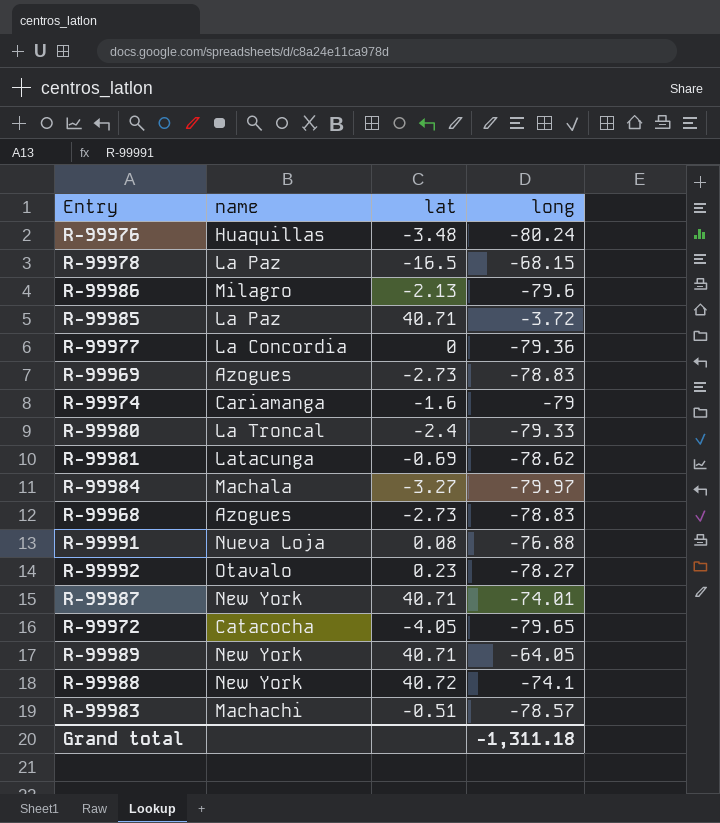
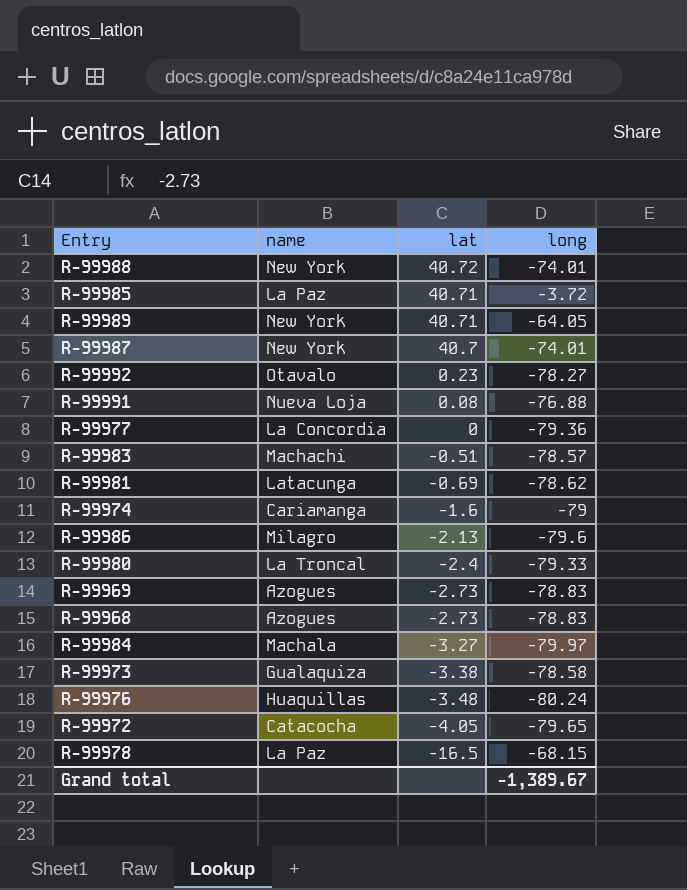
row order: none -> lat descending
R-99988 | long: -74.1 -> -74.01
R-99987 | lat: 40.71 -> 40.7
row R-99973: none -> Gualaquiza | -3.38 | -78.58
Grand total | long: -1,311.18 -> -1,389.67

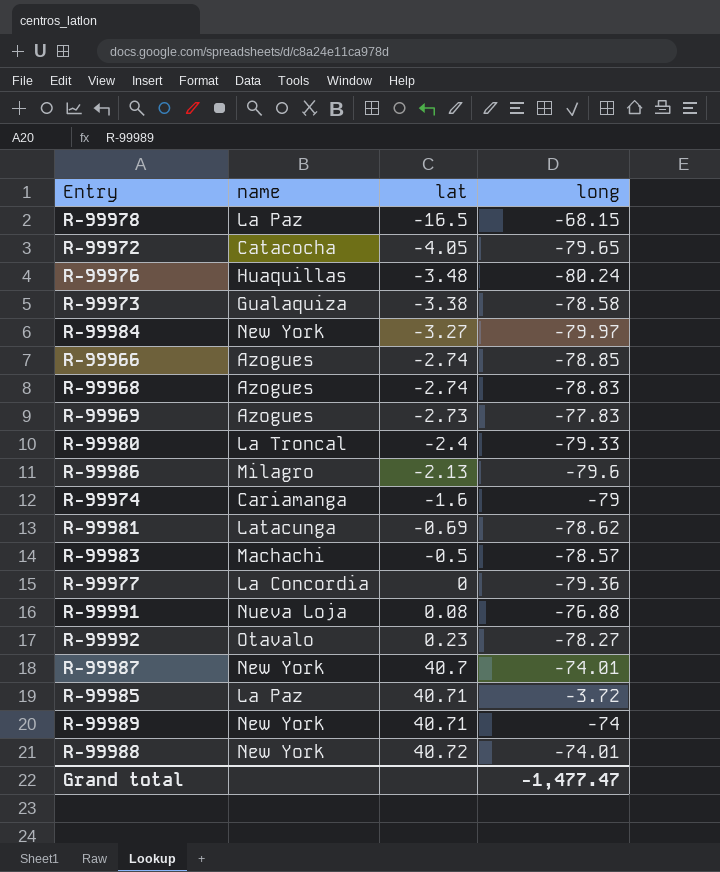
row order: lat descending -> lat ascending
R-99984 | name: Machala -> New York
row R-99966: none -> Azogues | -2.74 | -78.85
R-99968 | lat: -2.73 -> -2.74
R-99969 | long: -78.83 -> -77.83
R-99983 | lat: -0.51 -> -0.5
R-99989 | long: -64.05 -> -74
Grand total | long: -1,389.67 -> -1,477.47

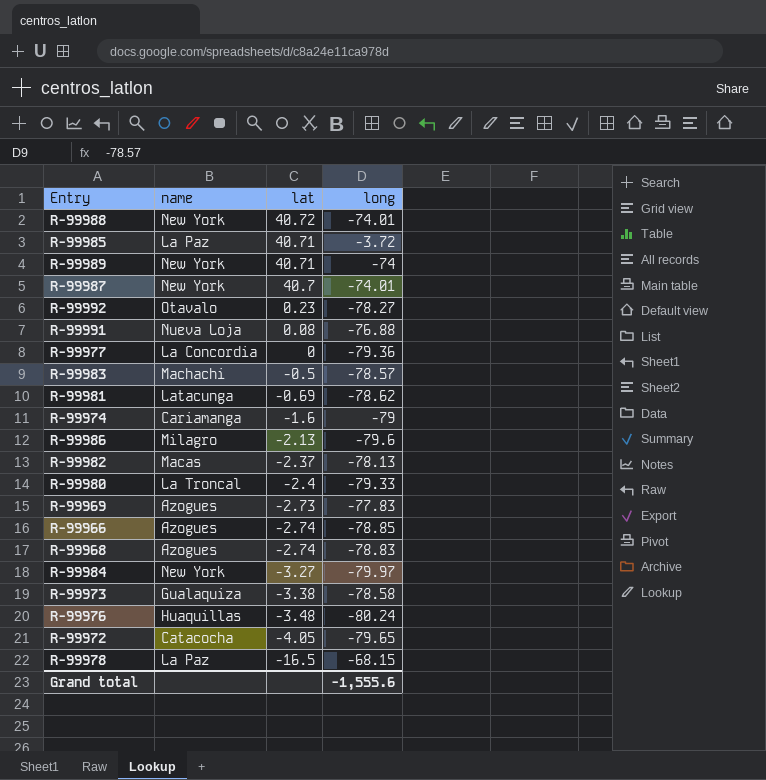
row order: lat ascending -> lat descending
row R-99982: none -> Macas | -2.37 | -78.13
Grand total | long: -1,477.47 -> -1,555.6

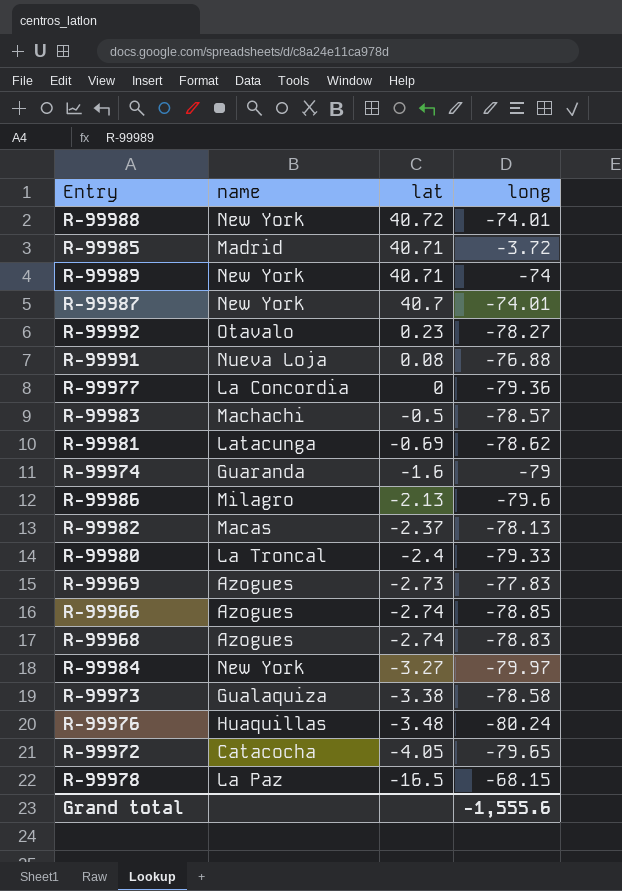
R-99985 | name: La Paz -> Madrid
R-99974 | name: Cariamanga -> Guaranda

